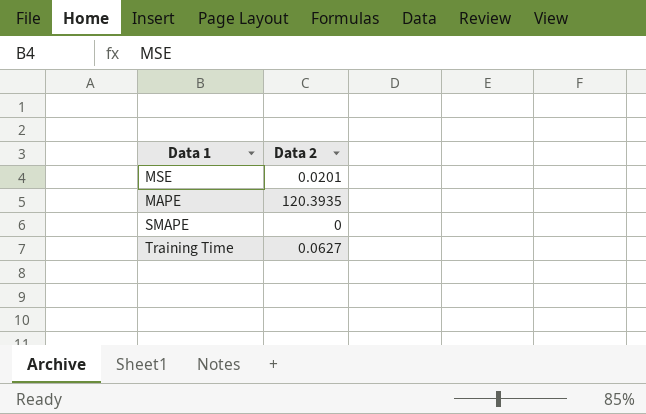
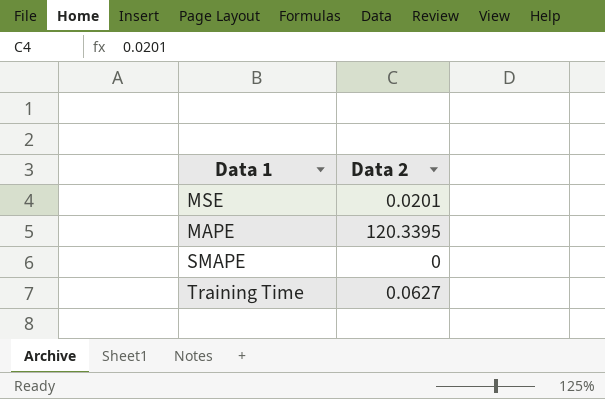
MAPE | Data 2: 120.3935 -> 120.3395

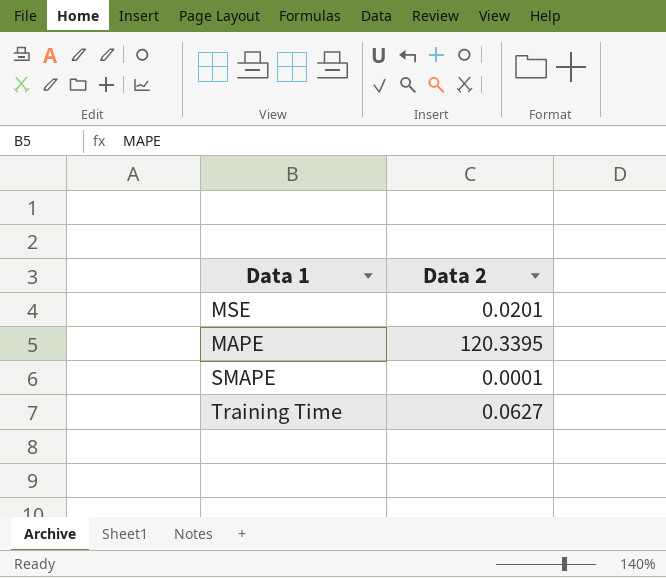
SMAPE | Data 2: 0 -> 0.0001

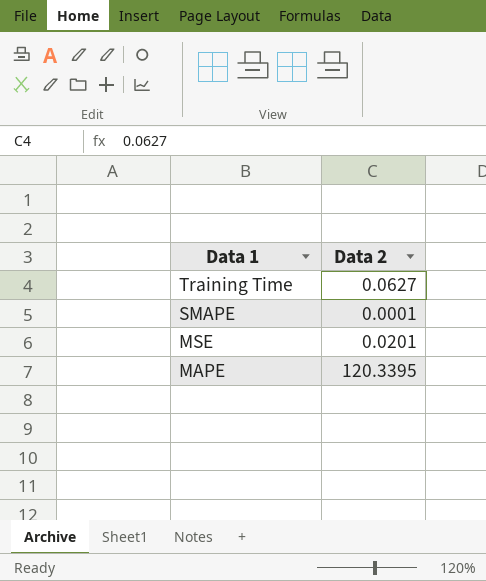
row order: none -> Data 1 descending

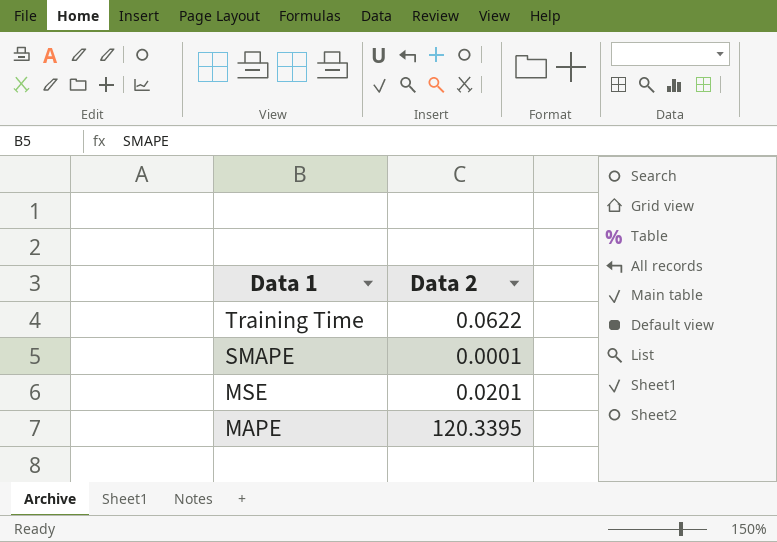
Training Time | Data 2: 0.0627 -> 0.0622

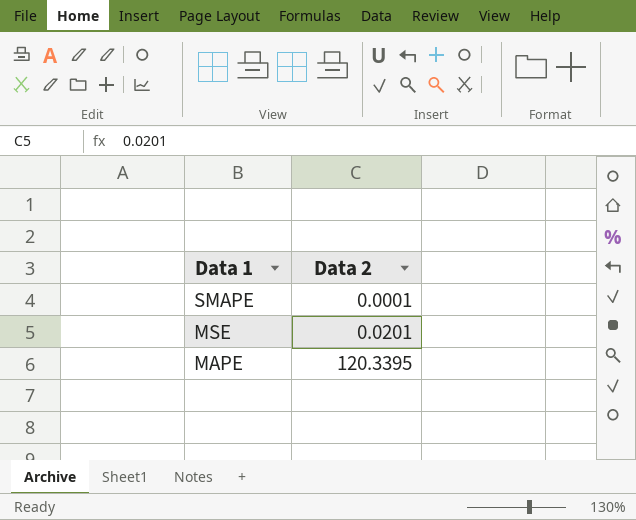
row Training Time: 0.0622 -> none

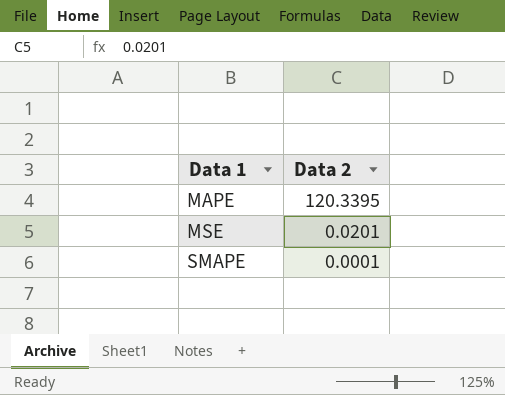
row order: Data 1 descending -> Data 1 ascending

